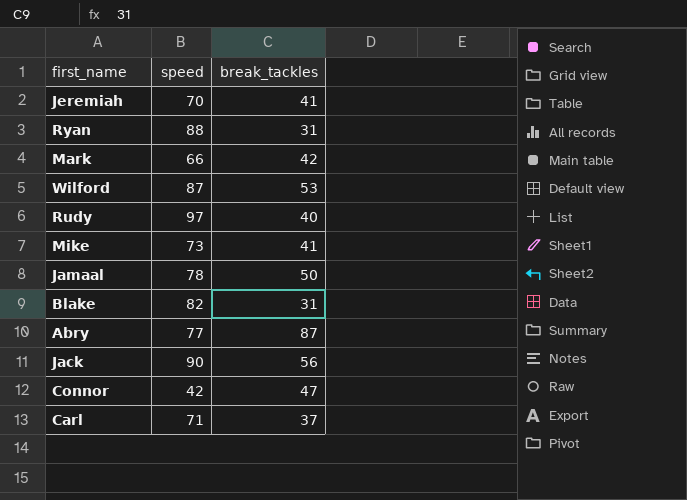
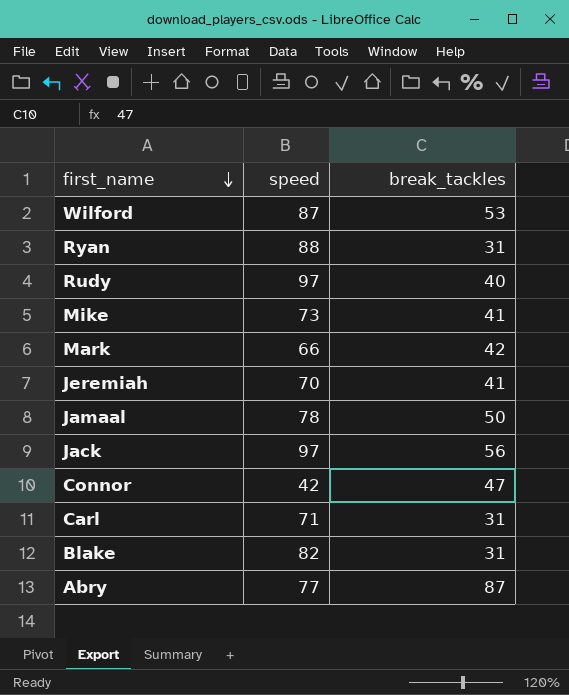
row order: none -> first_name descending
Jack | speed: 90 -> 97
Carl | break_tackles: 37 -> 31

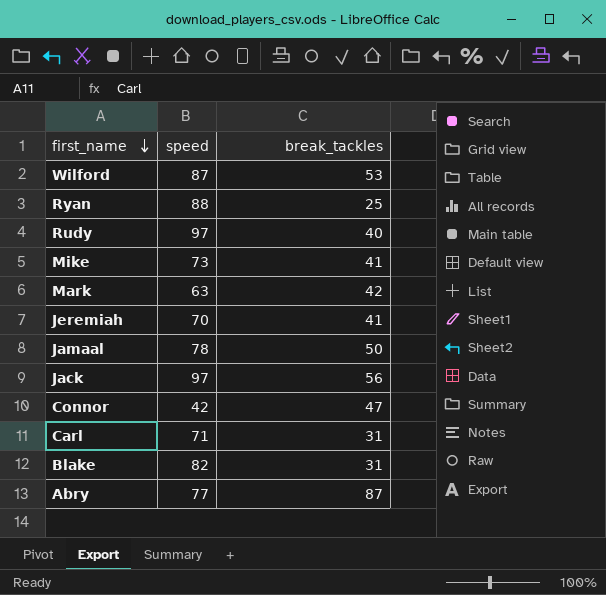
Ryan | break_tackles: 31 -> 25
Mark | speed: 66 -> 63

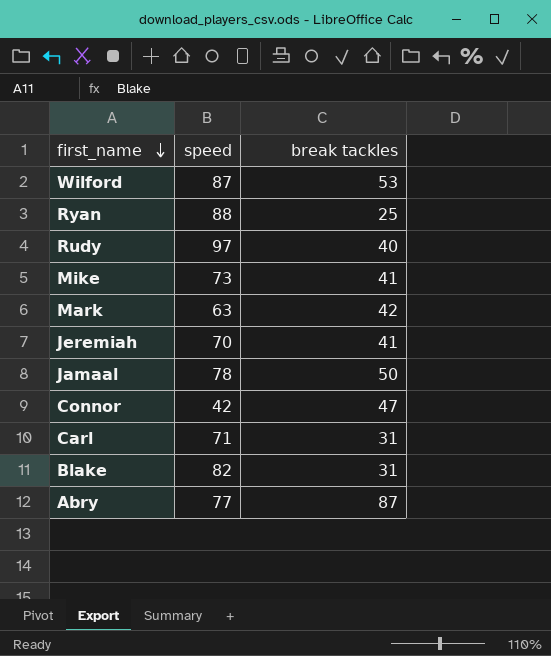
column name: break_tackles -> break tackles
row Jack: 97 | 56 -> none

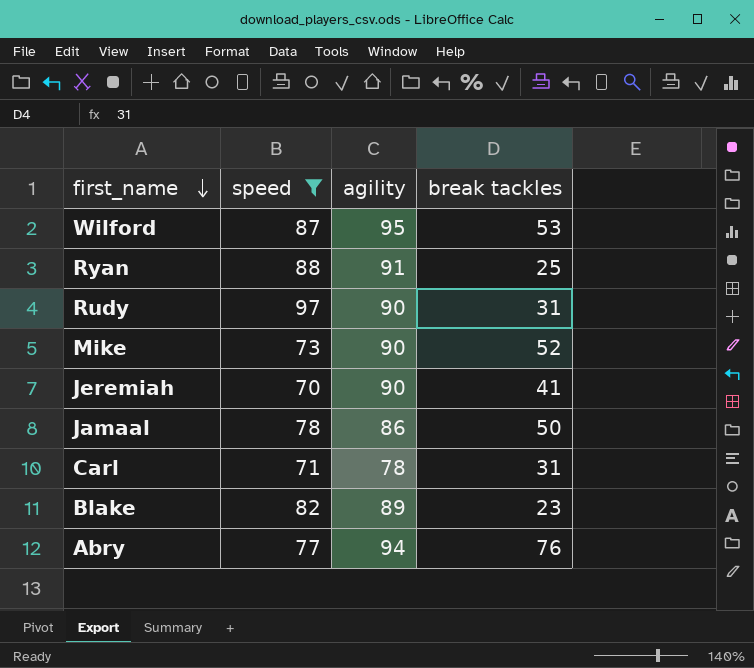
filter: none -> speed >= 70
column agility | position: none -> 3
Rudy | break tackles: 40 -> 31
Mike | break tackles: 41 -> 52
Blake | break tackles: 31 -> 23
Abry | break tackles: 87 -> 76

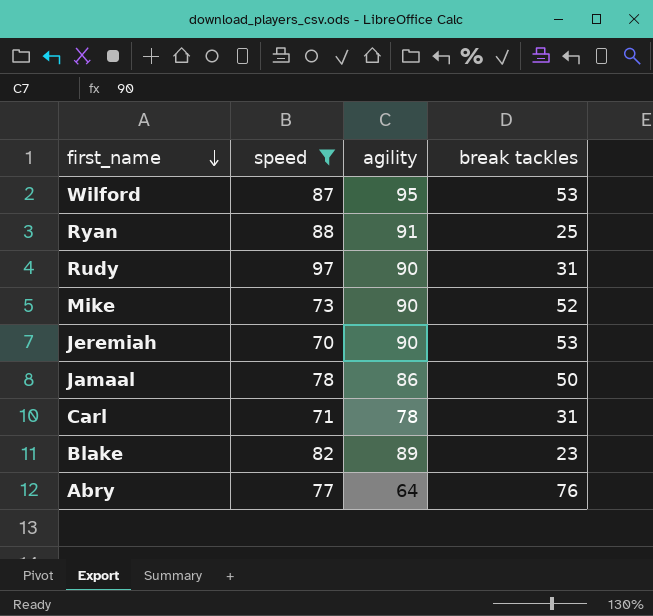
Jeremiah | break tackles: 41 -> 53
Abry | agility: 94 -> 64

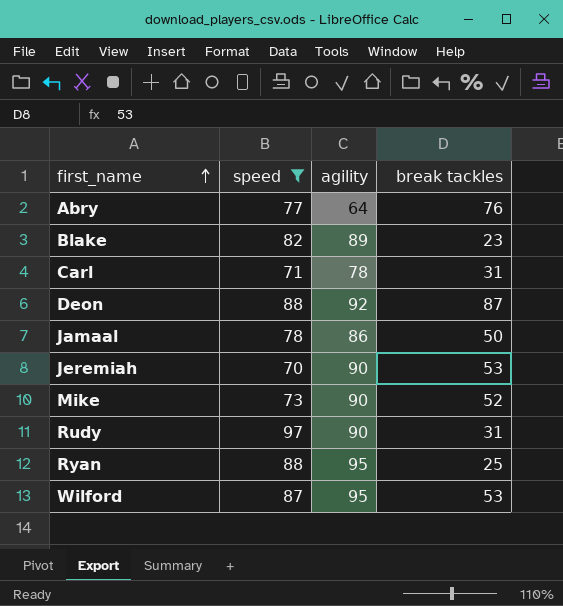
row order: first_name descending -> first_name ascending
row Deon: none -> 88 | 92 | 87
Ryan | agility: 91 -> 95

